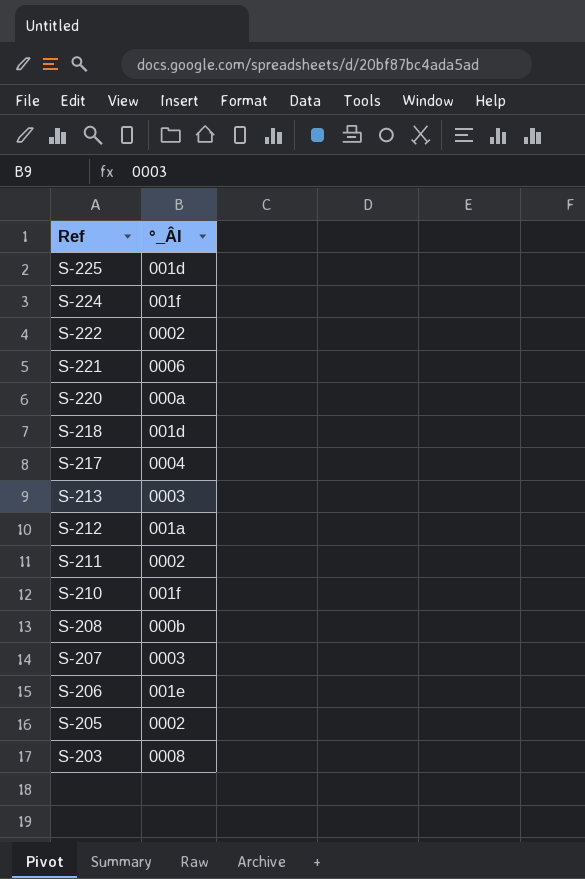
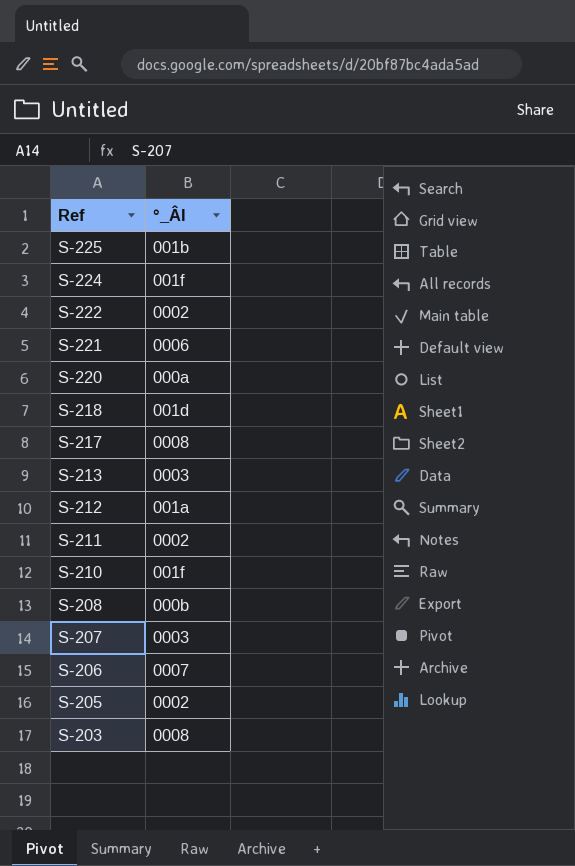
S-225 | °_ÂI: 001d -> 001b
S-217 | °_ÂI: 0004 -> 0008
S-206 | °_ÂI: 001e -> 0007

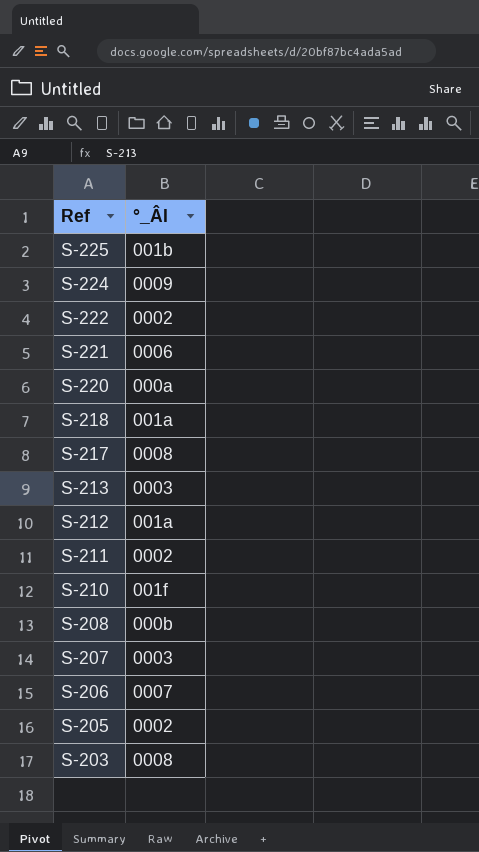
S-224 | °_ÂI: 001f -> 0009
S-218 | °_ÂI: 001d -> 001a

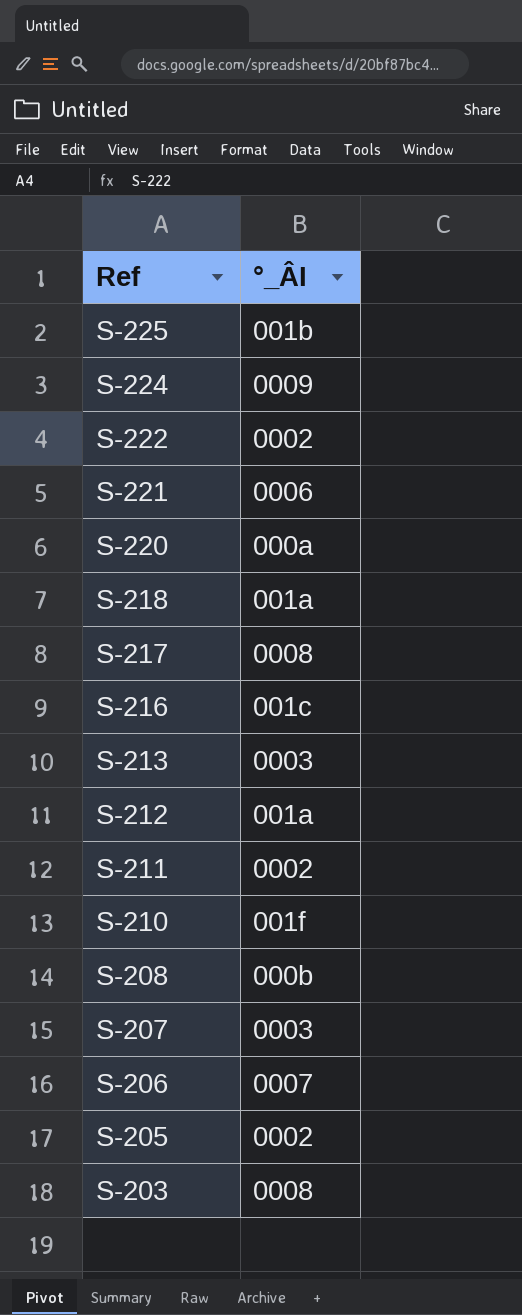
row S-216: none -> 001c

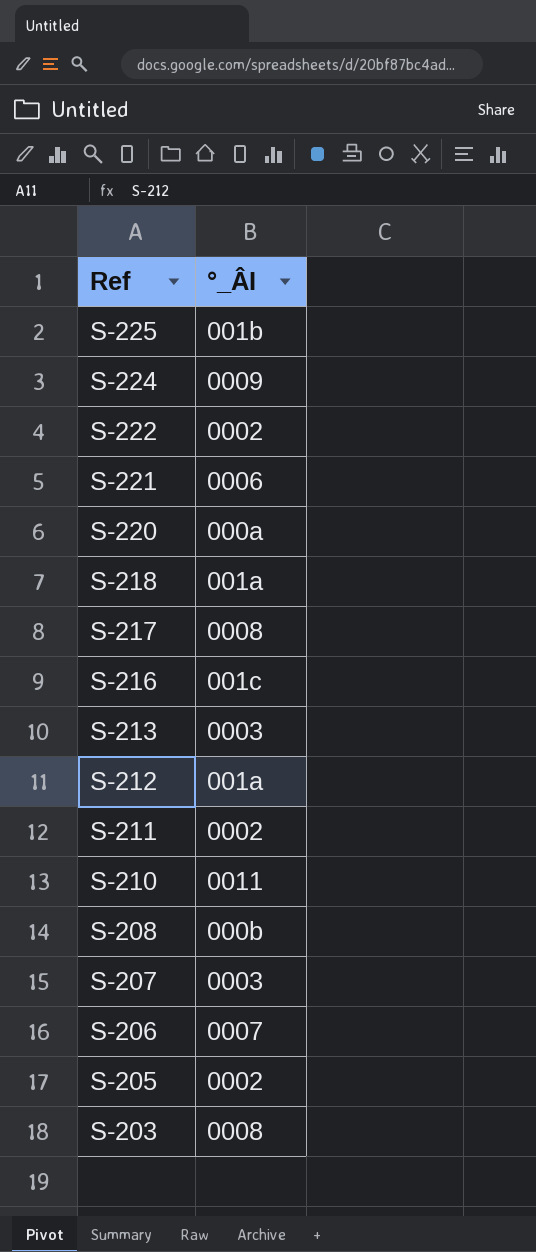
S-210 | °_ÂI: 001f -> 0011

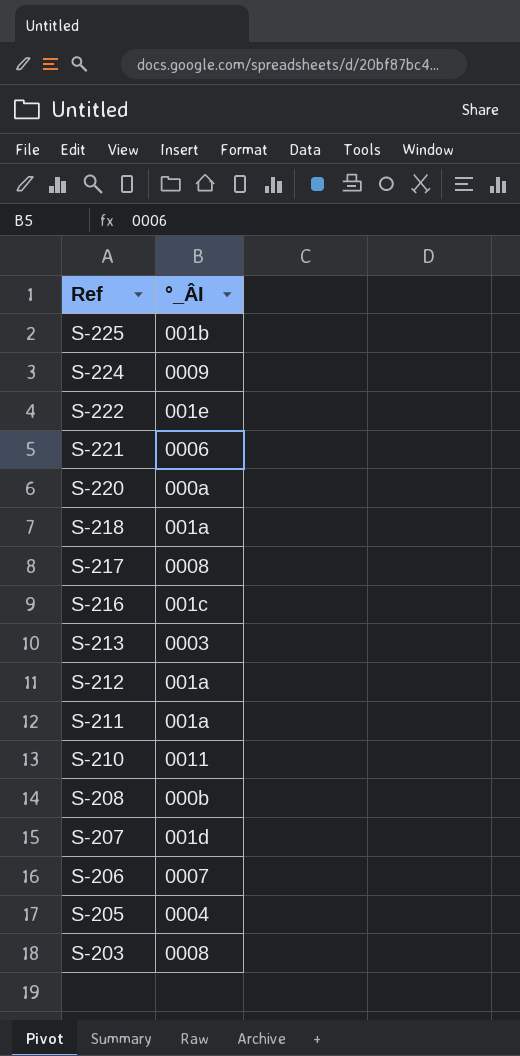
S-222 | °_ÂI: 0002 -> 001e
S-211 | °_ÂI: 0002 -> 001a
S-207 | °_ÂI: 0003 -> 001d
S-205 | °_ÂI: 0002 -> 0004

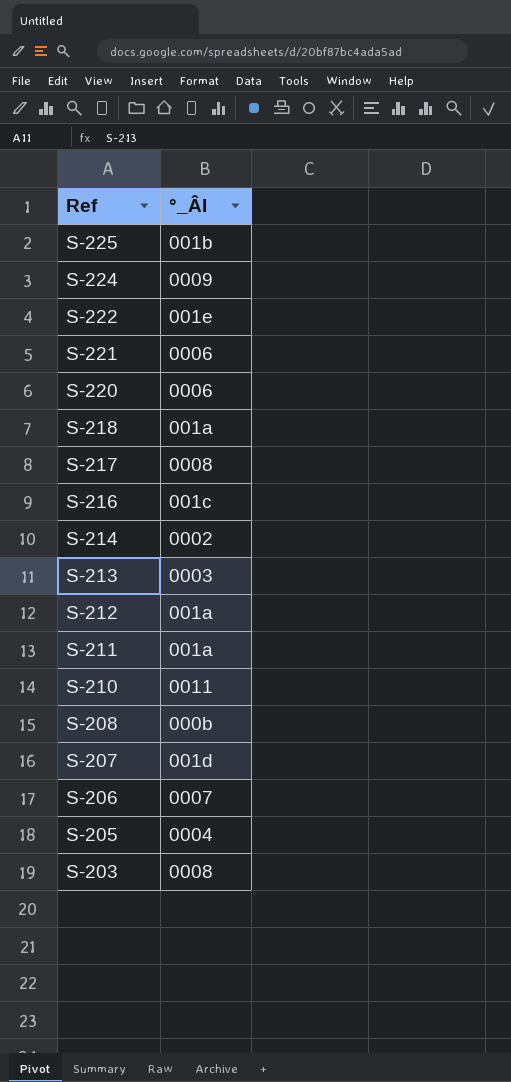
S-220 | °_ÂI: 000a -> 0006
row S-214: none -> 0002

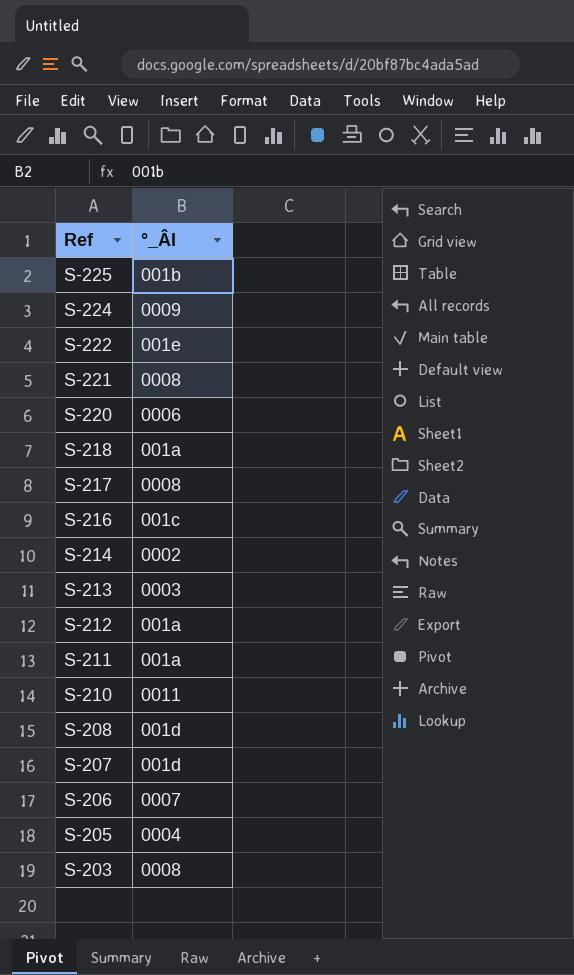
S-221 | °_ÂI: 0006 -> 0008
S-208 | °_ÂI: 000b -> 001d

